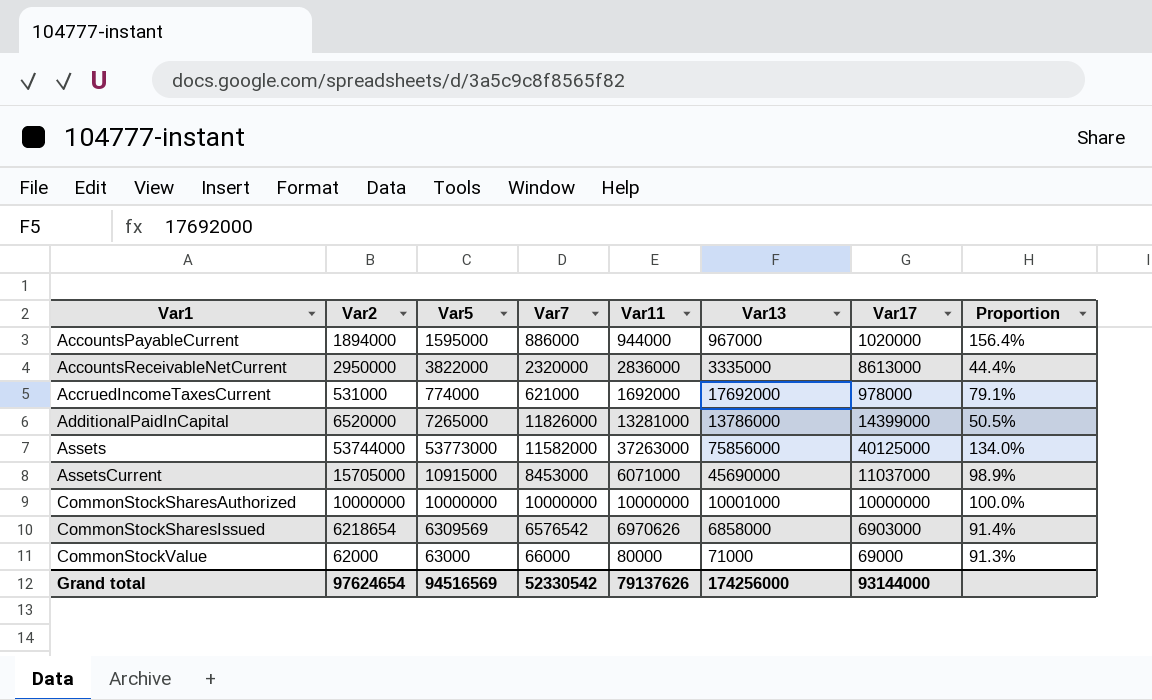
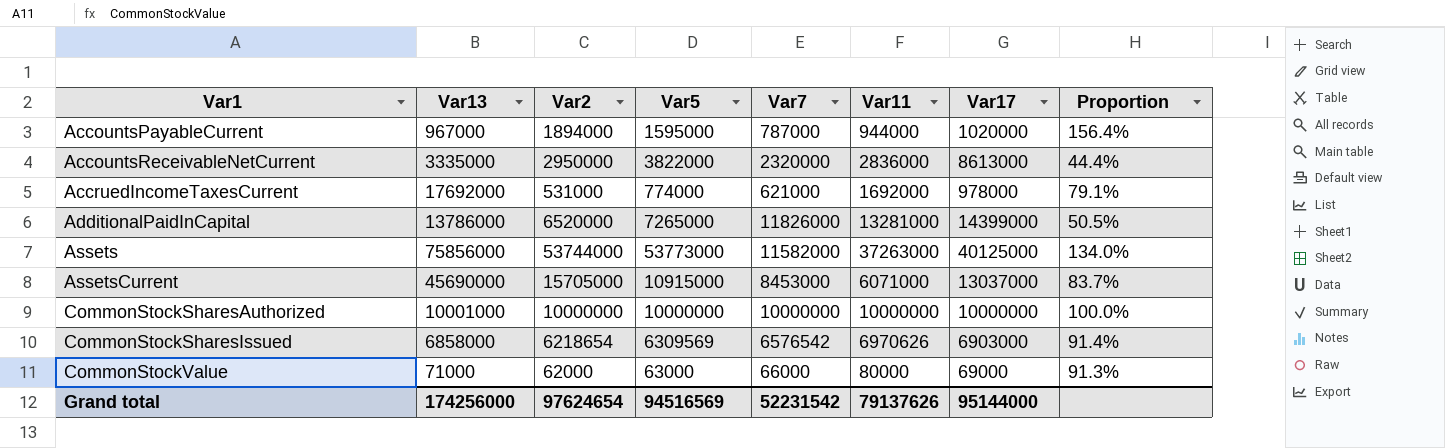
column Var13 | position: 6 -> 2
AccountsPayableCurrent | Var7: 886000 -> 787000
AssetsCurrent | Var17: 11037000 -> 13037000
AssetsCurrent | Proportion: 98.9% -> 83.7%
Grand total | Var7: 52330542 -> 52231542
Grand total | Var17: 93144000 -> 95144000

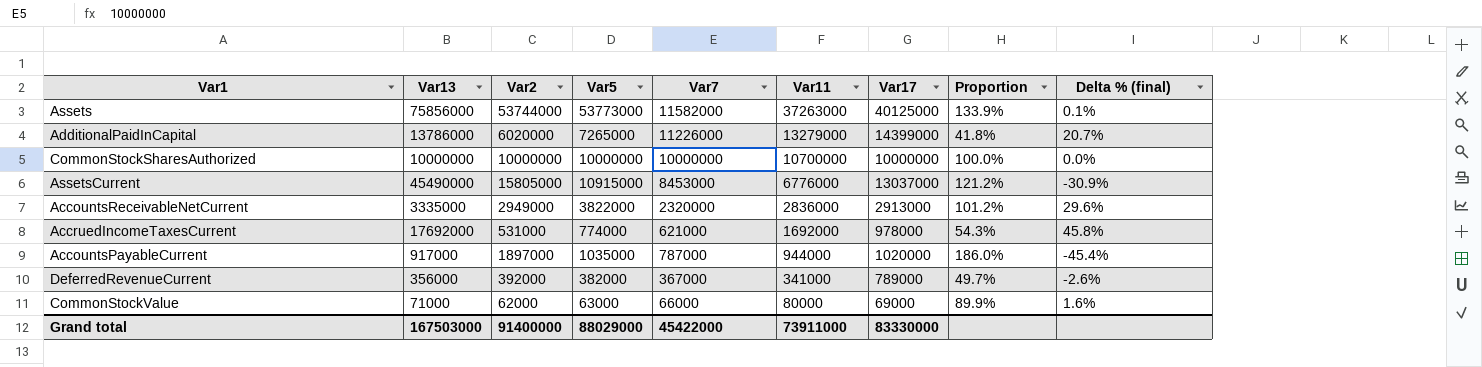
row order: Var1 ascending -> Var11 descending
column Proportion | formula: [Var5] / [Var17] -> [Var2] / [Var17]
column Delta % (final) | formula: none -> ([Var5] - [Var2]) / [Var2]
row CommonStockSharesIssued: 6858000 | 6218654 | 6309569 | 6576542 | 6970626 | 6903000 | 91.4% -> none
AdditionalPaidInCapital | Var2: 6520000 -> 6020000
AdditionalPaidInCapital | Var7: 11826000 -> 11226000
AdditionalPaidInCapital | Var11: 13281000 -> 13279000
CommonStockSharesAuthorized | Var13: 10001000 -> 10000000
CommonStockSharesAuthorized | Var11: 10000000 -> 10700000
AssetsCurrent | Var13: 45690000 -> 45490000
AssetsCurrent | Var2: 15705000 -> 15805000
AssetsCurrent | Var11: 6071000 -> 6776000
AccountsReceivableNetCurrent | Var2: 2950000 -> 2949000
AccountsReceivableNetCurrent | Var17: 8613000 -> 2913000
AccountsPayableCurrent | Var13: 967000 -> 917000
AccountsPayableCurrent | Var2: 1894000 -> 1897000
AccountsPayableCurrent | Var5: 1595000 -> 1035000
row DeferredRevenueCurrent: none -> 356000 | 392000 | 382000 | 367000 | 341000 | 789000 | 49.7% | -2.6%
Grand total | Var13: 174256000 -> 167503000
Grand total | Var2: 97624654 -> 91400000
Grand total | Var5: 94516569 -> 88029000
Grand total | Var7: 52231542 -> 45422000
Grand total | Var11: 79137626 -> 73911000
Grand total | Var17: 95144000 -> 83330000

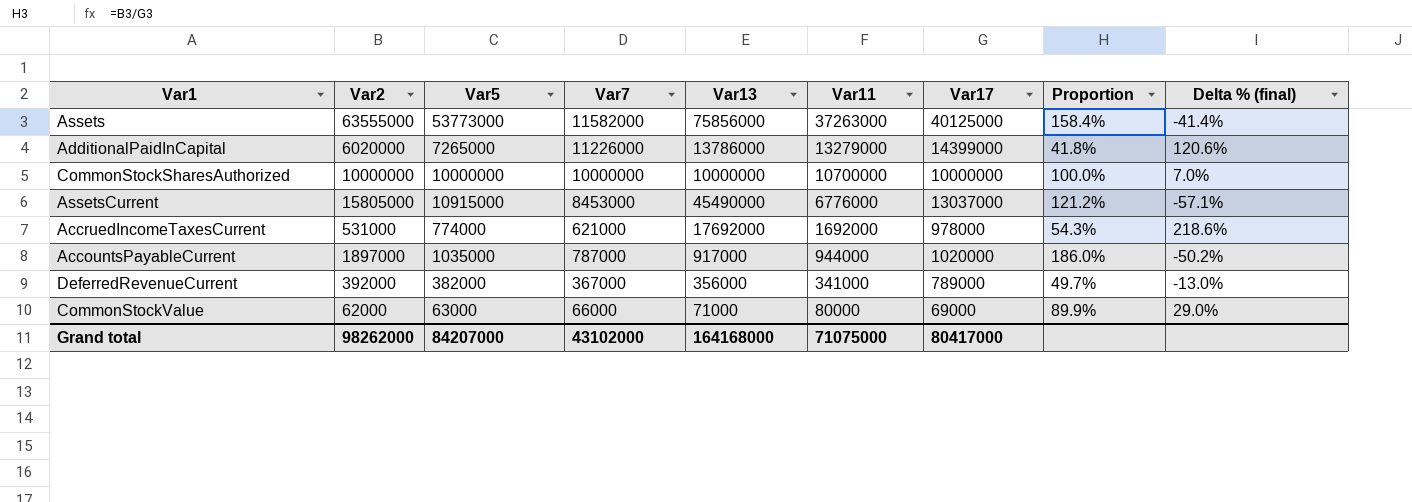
column Var13 | position: 2 -> 5
column Delta % (final) | formula: ([Var5] - [Var2]) / [Var2] -> ([Var11] - [Var2]) / [Var2]
row AccountsReceivableNetCurrent: 3335000 | 2949000 | 3822000 | 2320000 | 2836000 | 2913000 | 101.2% | 29.6% -> none
Assets | Var2: 53744000 -> 63555000
Assets | Proportion: 133.9% -> 158.4%
Grand total | Var2: 91400000 -> 98262000
Grand total | Var5: 88029000 -> 84207000
Grand total | Var7: 45422000 -> 43102000
Grand total | Var13: 167503000 -> 164168000
Grand total | Var11: 73911000 -> 71075000
Grand total | Var17: 83330000 -> 80417000

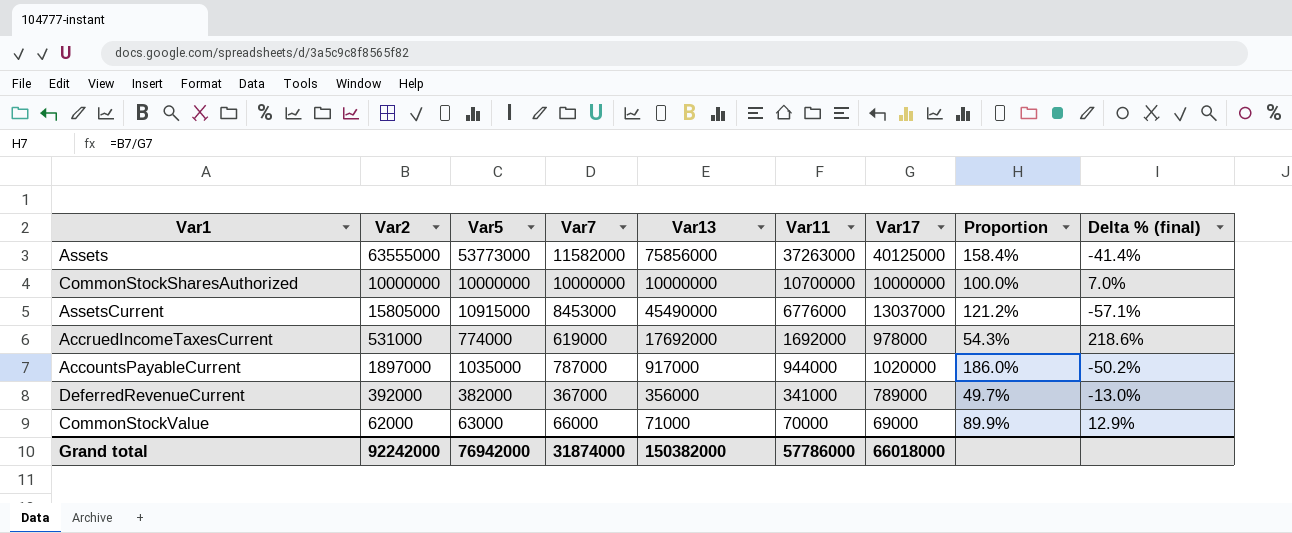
row AdditionalPaidInCapital: 6020000 | 7265000 | 11226000 | 13786000 | 13279000 | 14399000 | 41.8% | 120.6% -> none
AccruedIncomeTaxesCurrent | Var7: 621000 -> 619000
CommonStockValue | Var11: 80000 -> 70000
CommonStockValue | Delta % (final): 29.0% -> 12.9%
Grand total | Var2: 98262000 -> 92242000
Grand total | Var5: 84207000 -> 76942000
Grand total | Var7: 43102000 -> 31874000
Grand total | Var13: 164168000 -> 150382000
Grand total | Var11: 71075000 -> 57786000
Grand total | Var17: 80417000 -> 66018000

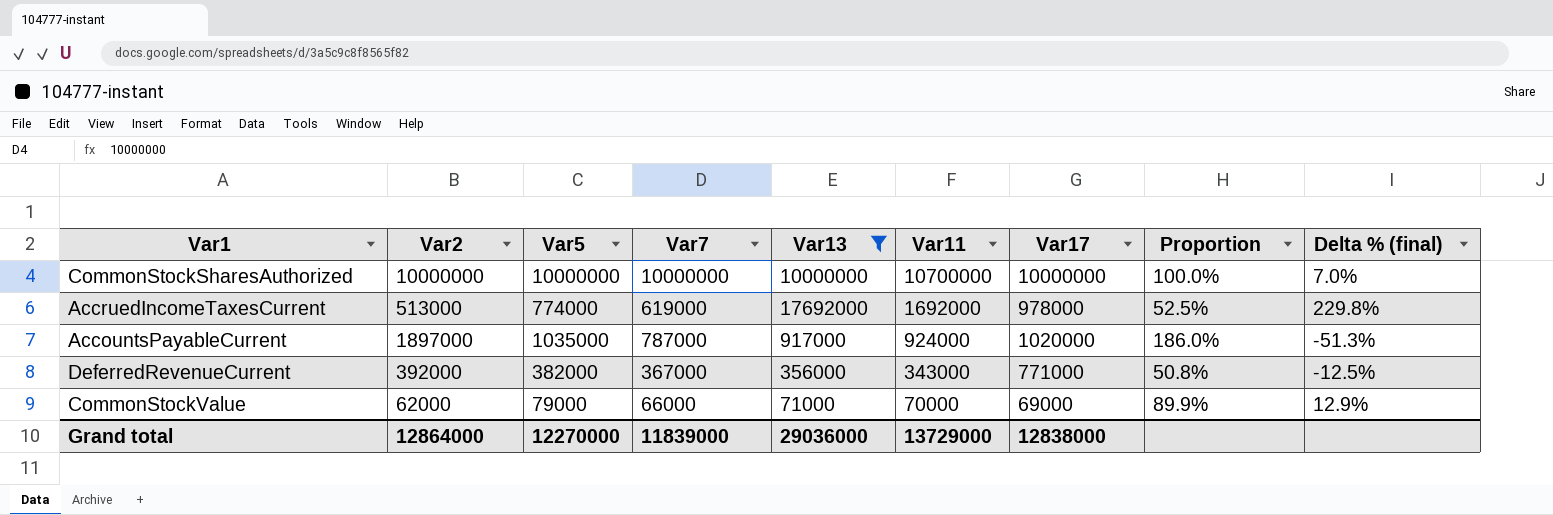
filter: none -> Var13 <= 17692000
AccruedIncomeTaxesCurrent | Var2: 531000 -> 513000
AccruedIncomeTaxesCurrent | Proportion: 54.3% -> 52.5%
AccruedIncomeTaxesCurrent | Delta % (final): 218.6% -> 229.8%
AccountsPayableCurrent | Var11: 944000 -> 924000
AccountsPayableCurrent | Delta % (final): -50.2% -> -51.3%
DeferredRevenueCurrent | Var11: 341000 -> 343000
DeferredRevenueCurrent | Var17: 789000 -> 771000
DeferredRevenueCurrent | Proportion: 49.7% -> 50.8%
DeferredRevenueCurrent | Delta % (final): -13.0% -> -12.5%
CommonStockValue | Var5: 63000 -> 79000
Grand total | Var2: 92242000 -> 12864000
Grand total | Var5: 76942000 -> 12270000
Grand total | Var7: 31874000 -> 11839000
Grand total | Var13: 150382000 -> 29036000
Grand total | Var11: 57786000 -> 13729000
Grand total | Var17: 66018000 -> 12838000

